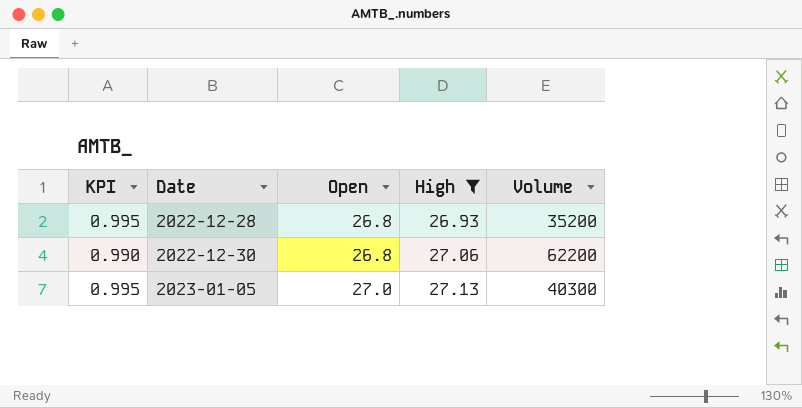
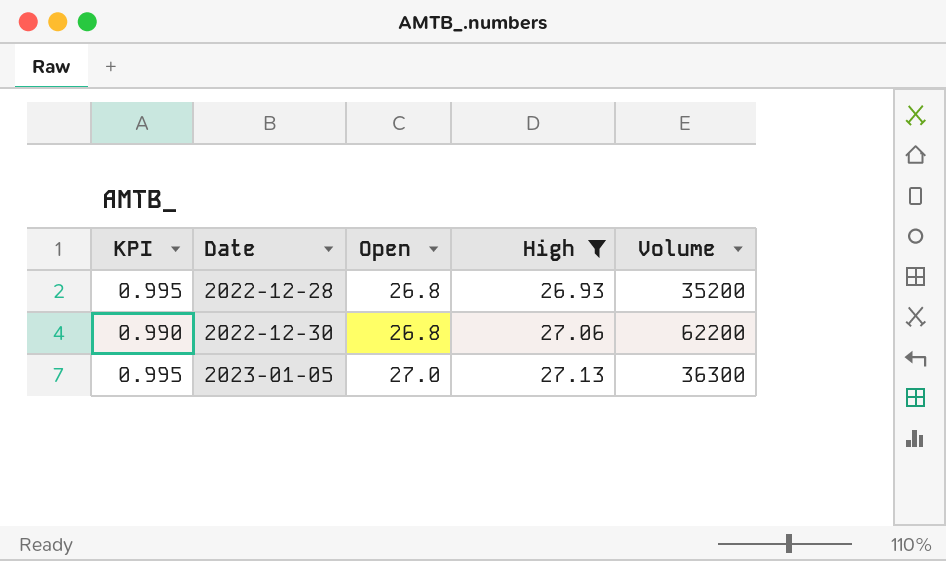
2023-01-05 | Volume: 40300 -> 36300

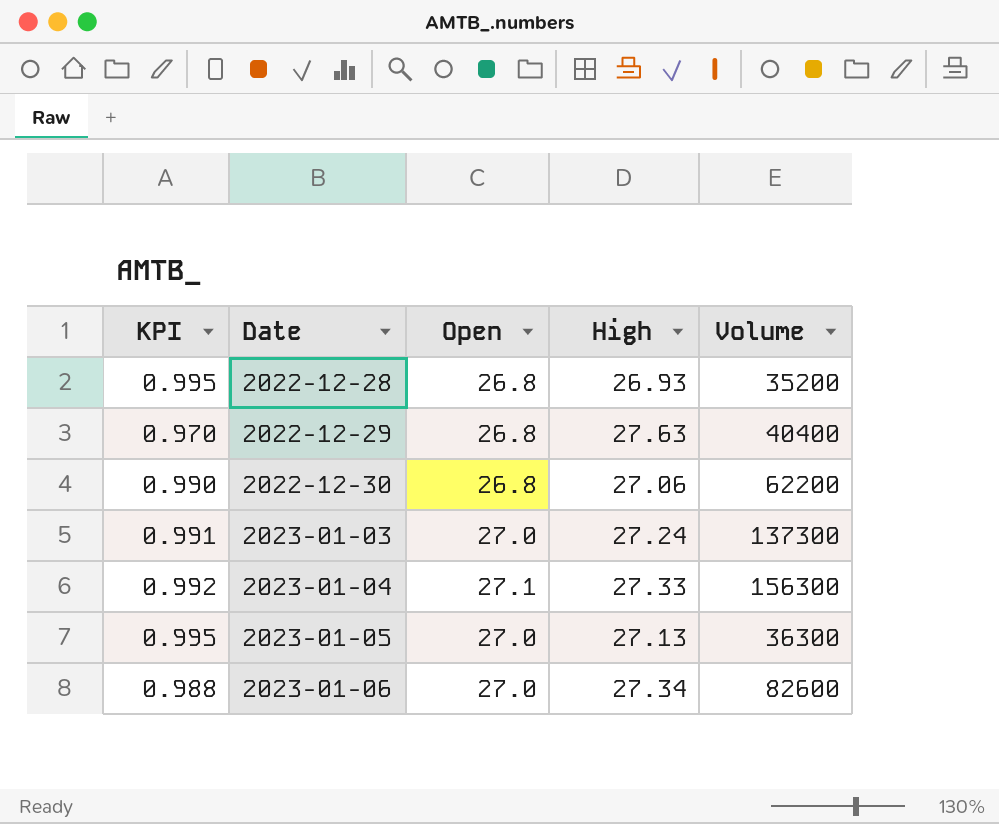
filter: High <= 27.13 -> none

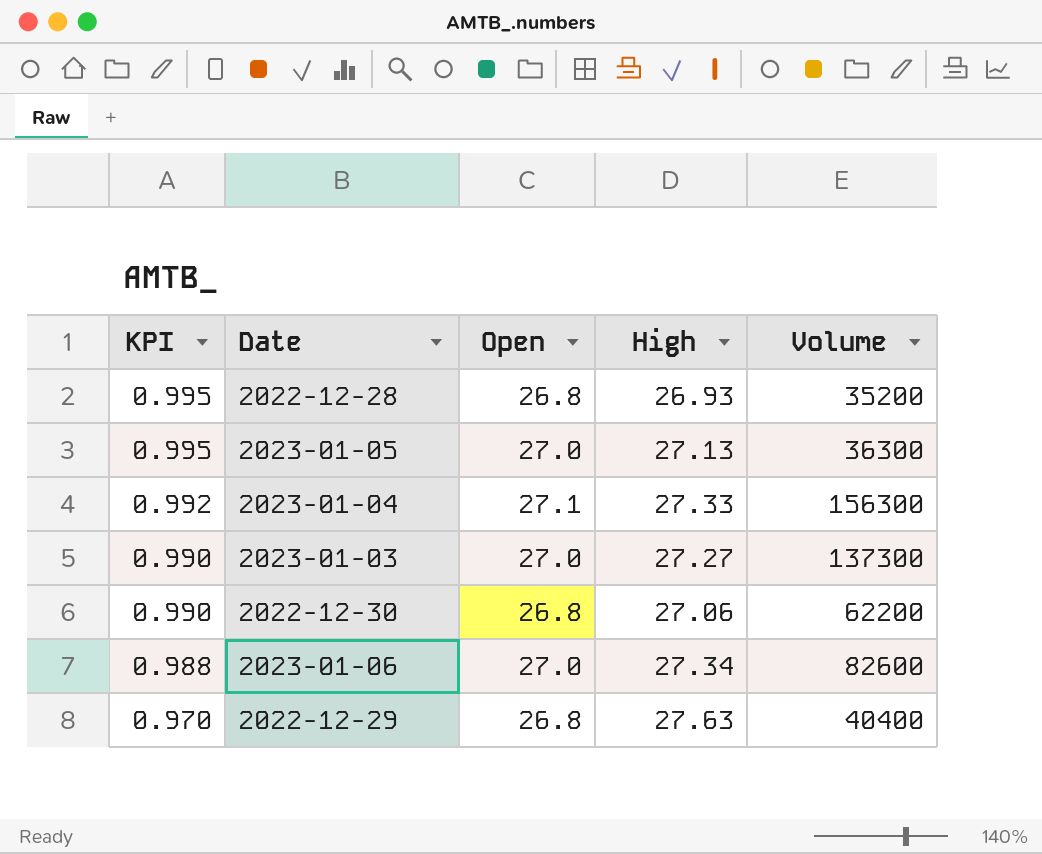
row order: Date ascending -> KPI descending
2023-01-03 | KPI: 0.991 -> 0.990
2023-01-03 | High: 27.24 -> 27.27

